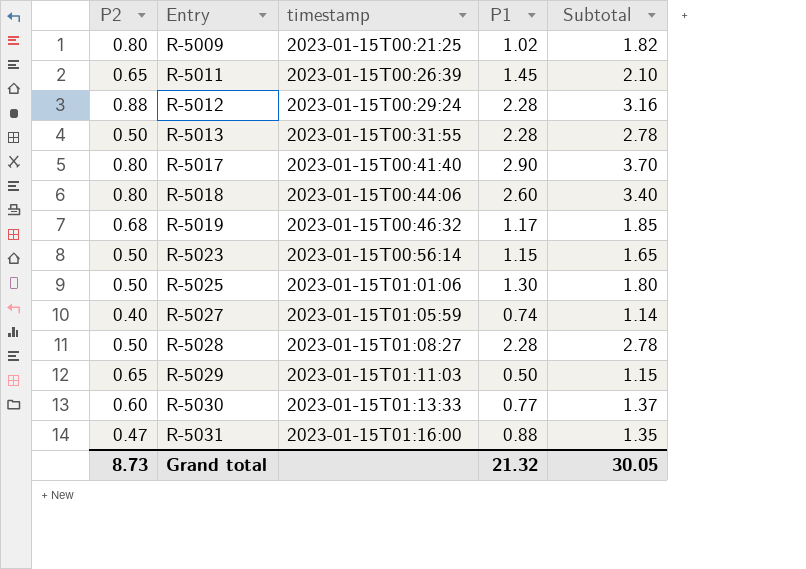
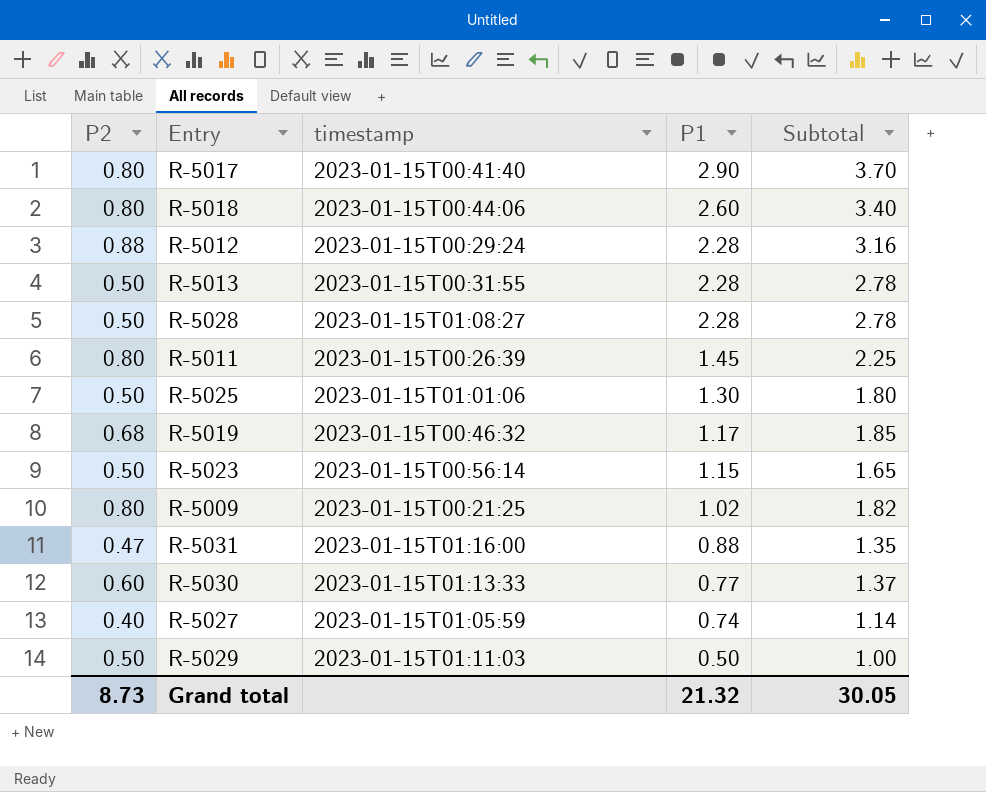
row order: Entry ascending -> P1 descending
R-5011 | P2: 0.65 -> 0.80
R-5011 | Subtotal: 2.10 -> 2.25
R-5029 | P2: 0.65 -> 0.50
R-5029 | Subtotal: 1.15 -> 1.00

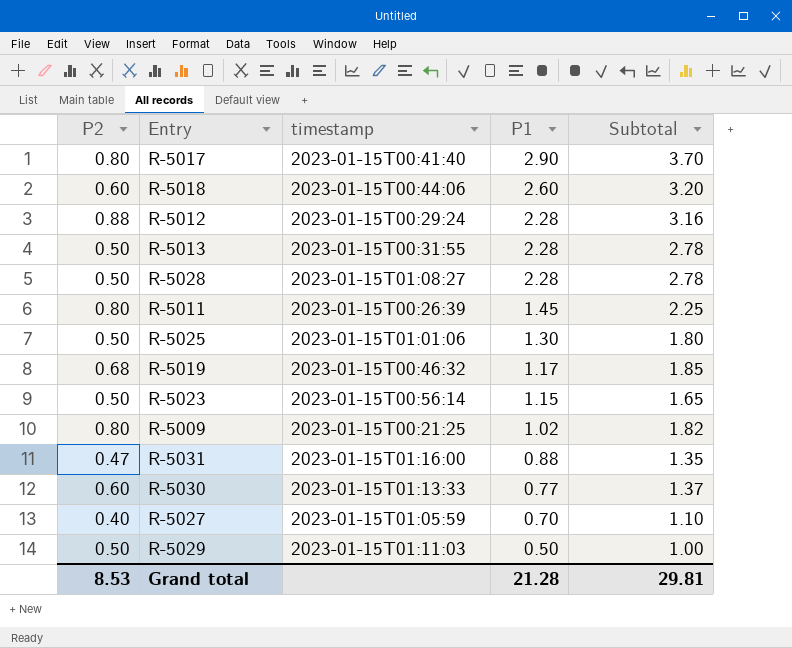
R-5018 | P2: 0.80 -> 0.60
R-5018 | Subtotal: 3.40 -> 3.20
R-5027 | P1: 0.74 -> 0.70
R-5027 | Subtotal: 1.14 -> 1.10
Grand total | P2: 8.73 -> 8.53
Grand total | P1: 21.32 -> 21.28
Grand total | Subtotal: 30.05 -> 29.81

